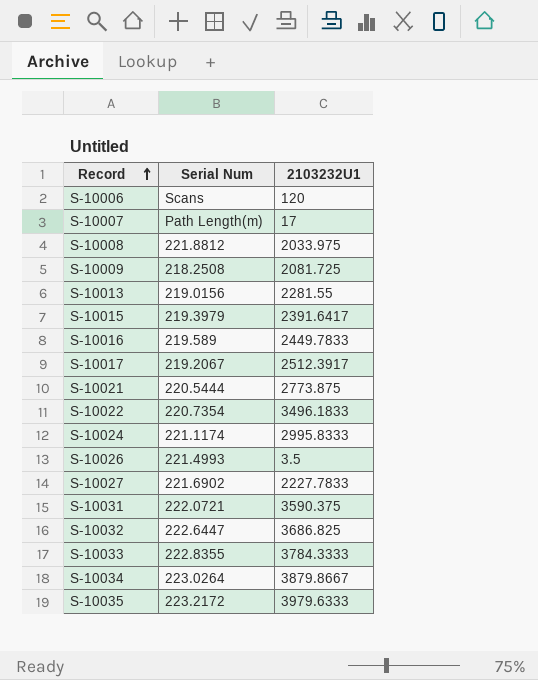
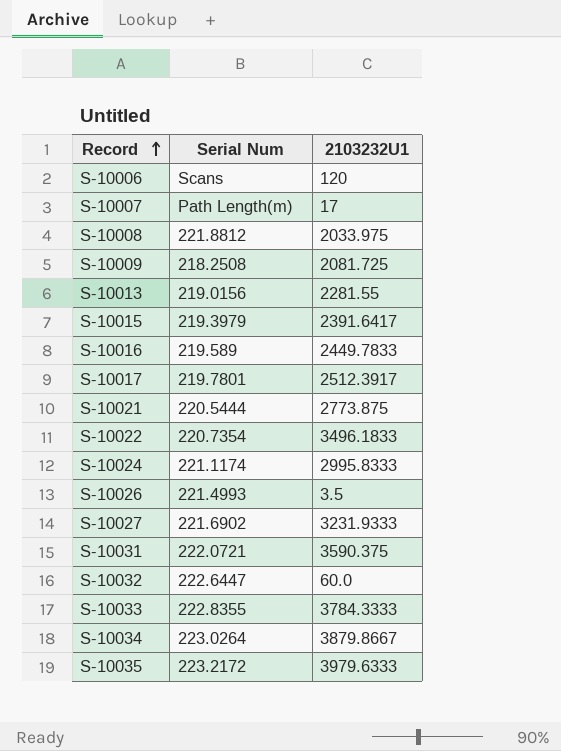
S-10017 | Serial Num: 219.2067 -> 219.7801
S-10027 | 2103232U1: 2227.7833 -> 3231.9333
S-10032 | 2103232U1: 3686.825 -> 60.0

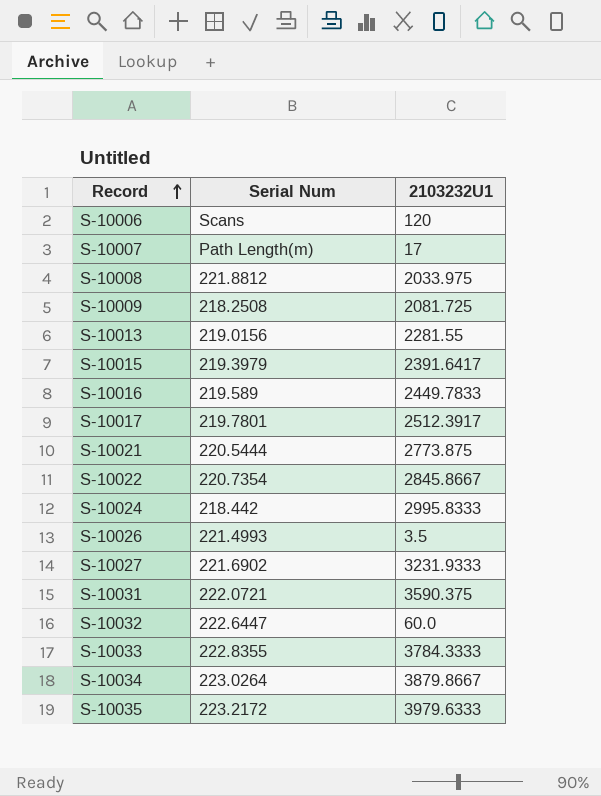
S-10022 | 2103232U1: 3496.1833 -> 2845.8667
S-10024 | Serial Num: 221.1174 -> 218.442

